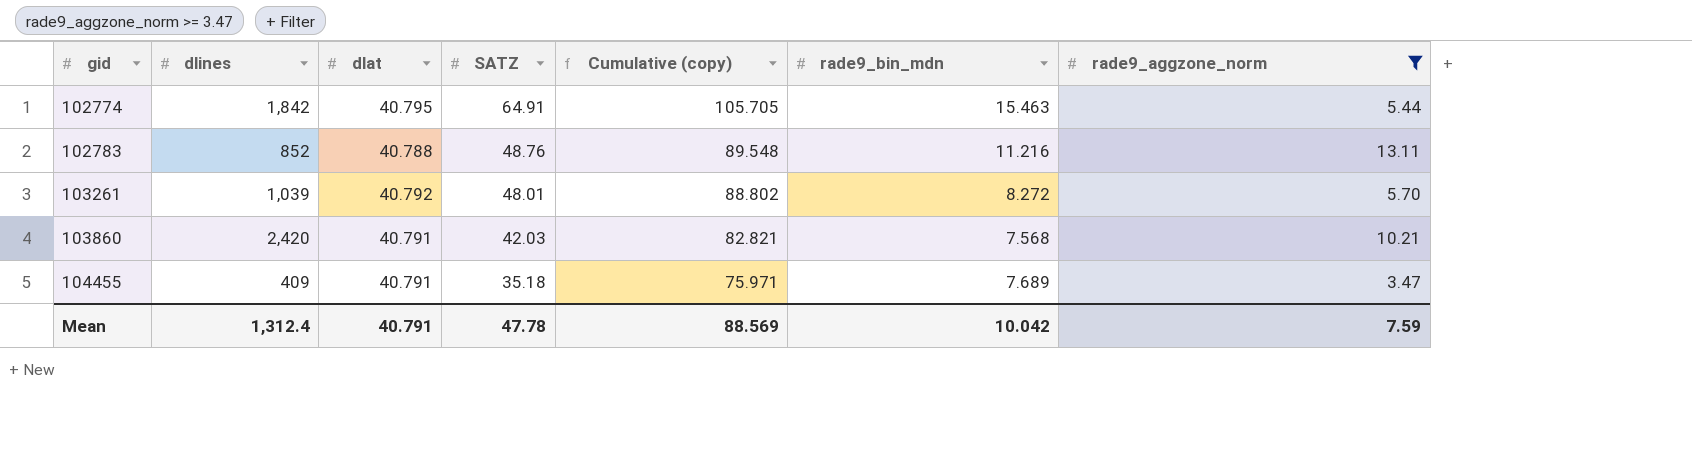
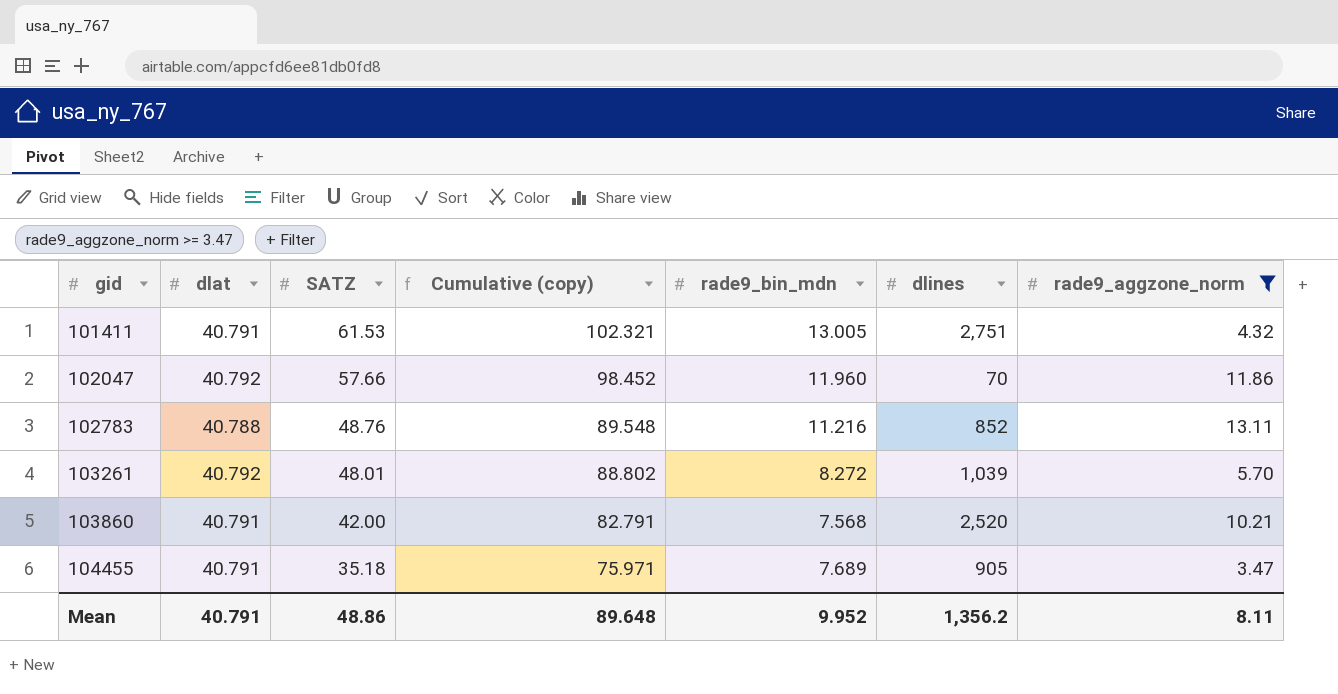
column dlines | position: 2 -> 6
row 102774: 1,842 | 40.795 | 64.91 | 105.705 | 15.463 | 5.44 -> none
row 101411: none -> 40.791 | 61.53 | 102.321 | 13.005 | 2,751 | 4.32
row 102047: none -> 40.792 | 57.66 | 98.452 | 11.960 | 70 | 11.86
103860 | SATZ: 42.03 -> 42.00
103860 | Cumulative (copy): 82.821 -> 82.791
103860 | dlines: 2,420 -> 2,520
104455 | dlines: 409 -> 905
Mean | SATZ: 47.78 -> 48.86
Mean | Cumulative (copy): 88.569 -> 89.648
Mean | rade9_bin_mdn: 10.042 -> 9.952
Mean | dlines: 1,312.4 -> 1,356.2
Mean | rade9_aggzone_norm: 7.59 -> 8.11

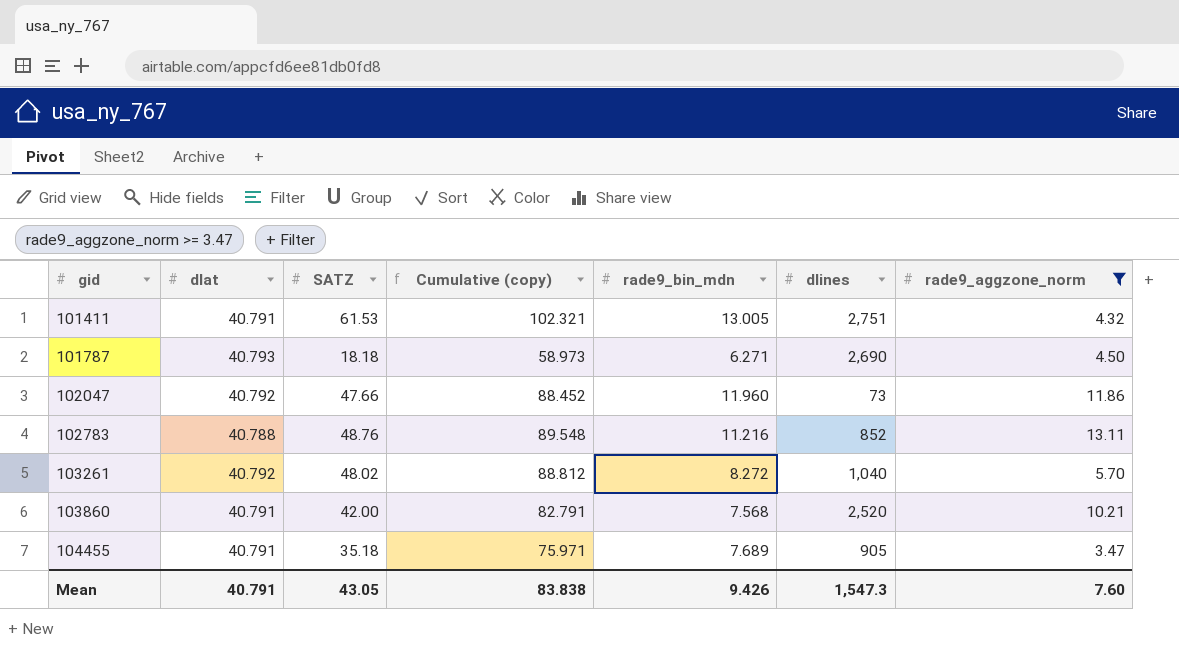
row 101787: none -> 40.793 | 18.18 | 58.973 | 6.271 | 2,690 | 4.50
102047 | SATZ: 57.66 -> 47.66
102047 | Cumulative (copy): 98.452 -> 88.452
102047 | dlines: 70 -> 73
103261 | SATZ: 48.01 -> 48.02
103261 | Cumulative (copy): 88.802 -> 88.812
103261 | dlines: 1,039 -> 1,040
Mean | SATZ: 48.86 -> 43.05
Mean | Cumulative (copy): 89.648 -> 83.838
Mean | rade9_bin_mdn: 9.952 -> 9.426
Mean | dlines: 1,356.2 -> 1,547.3
Mean | rade9_aggzone_norm: 8.11 -> 7.60

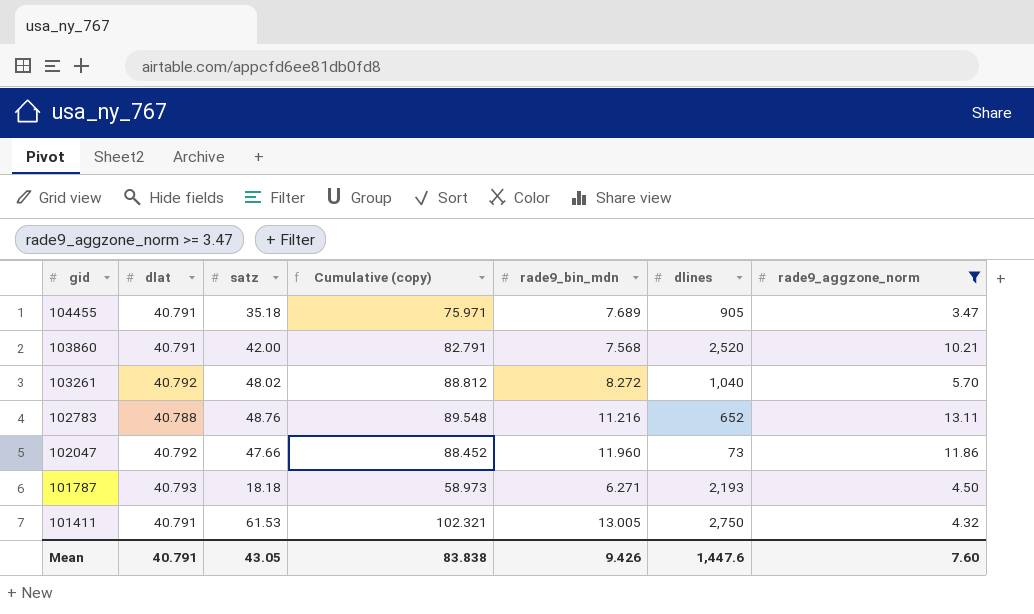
row order: gid ascending -> gid descending
column name: SATZ -> satz
102783 | dlines: 852 -> 652
101787 | dlines: 2,690 -> 2,193
101411 | dlines: 2,751 -> 2,750
Mean | dlines: 1,547.3 -> 1,447.6

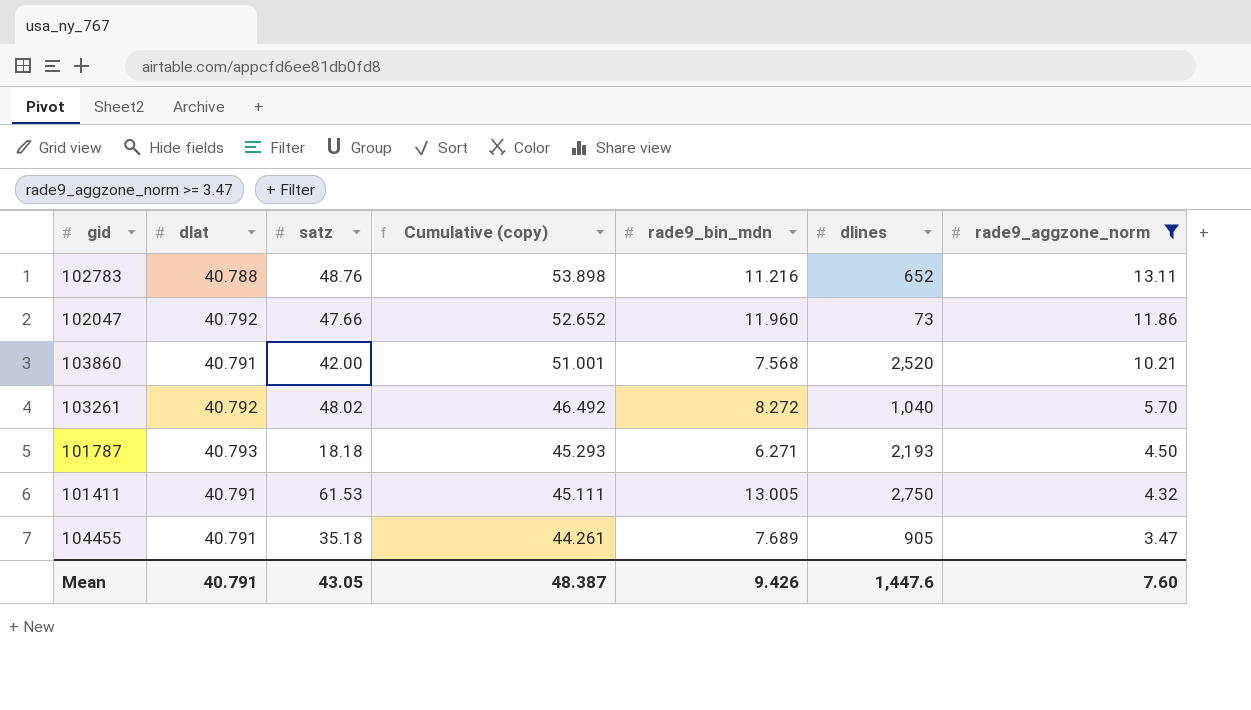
row order: gid descending -> Cumulative (copy) descending
column Cumulative (copy) | formula: [dlat] + [satz] -> [dlat] + [rade9_aggzone_norm]
Mean | Cumulative (copy): 83.838 -> 48.387

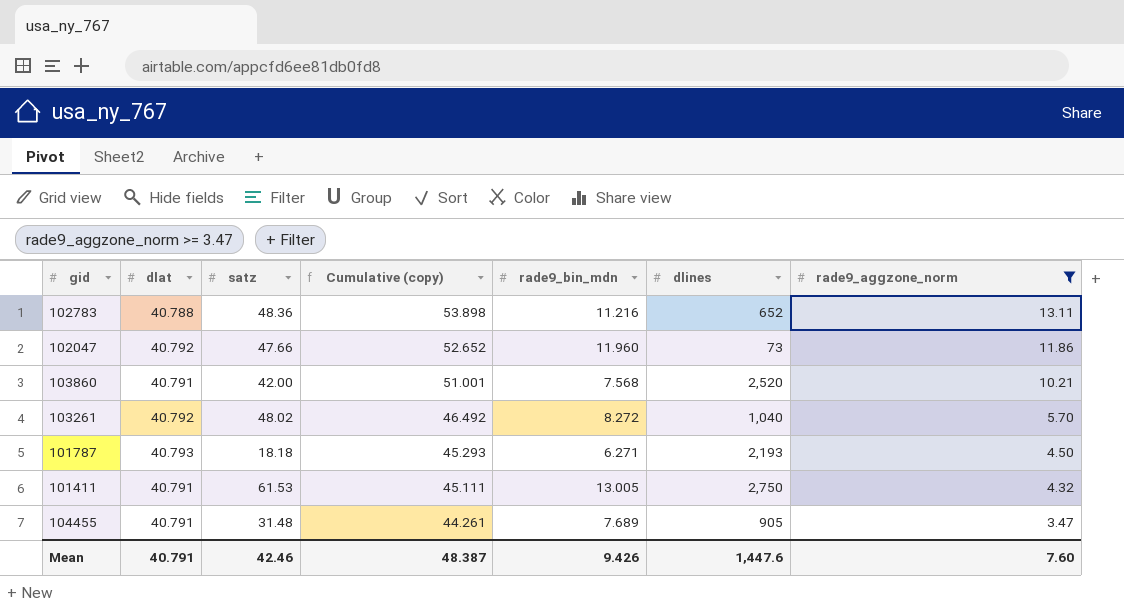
102783 | satz: 48.76 -> 48.36
104455 | satz: 35.18 -> 31.48
Mean | satz: 43.05 -> 42.46

